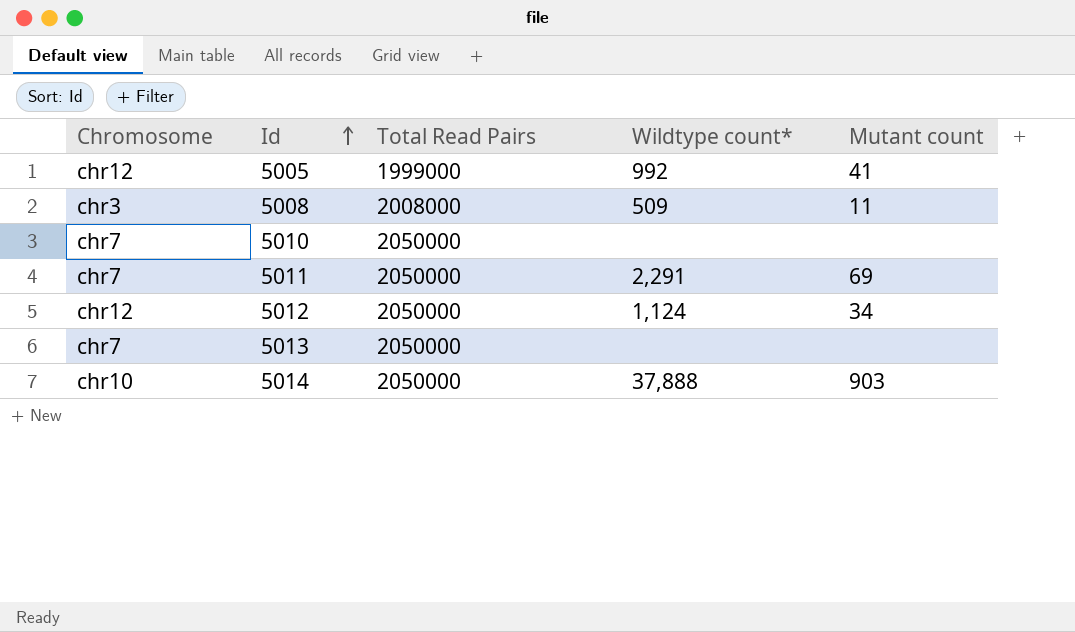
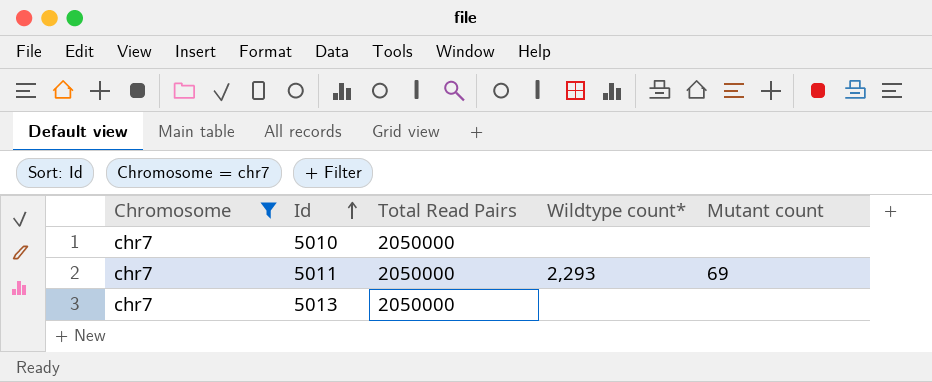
filter: none -> Chromosome = chr7
5011 | Wildtype count*: 2,291 -> 2,293

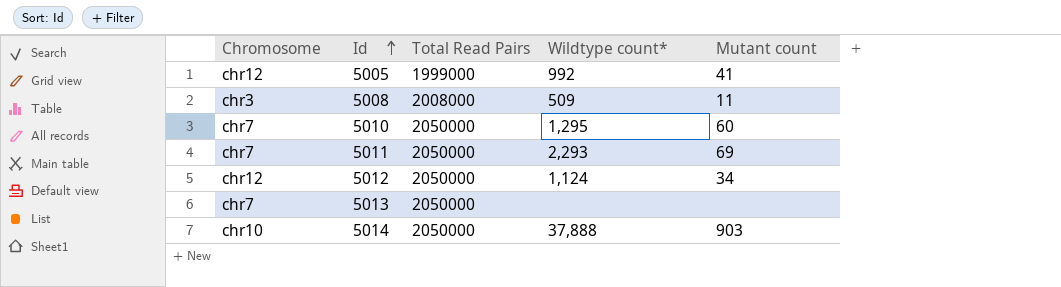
filter: Chromosome = chr7 -> none
5010 | Wildtype count*: none -> 1,295
5010 | Mutant count: none -> 60

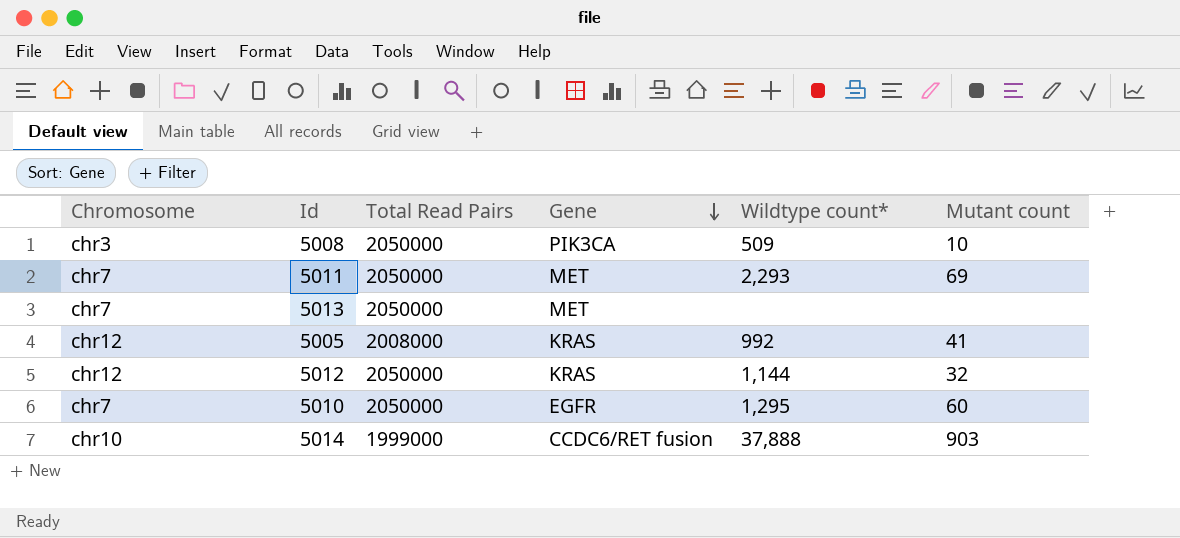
row order: Id ascending -> Gene descending
column Gene | position: none -> 4
5008 | Total Read Pairs: 2008000 -> 2050000
5008 | Mutant count: 11 -> 10
5005 | Total Read Pairs: 1999000 -> 2008000
5012 | Wildtype count*: 1,124 -> 1,144
5012 | Mutant count: 34 -> 32
5014 | Total Read Pairs: 2050000 -> 1999000

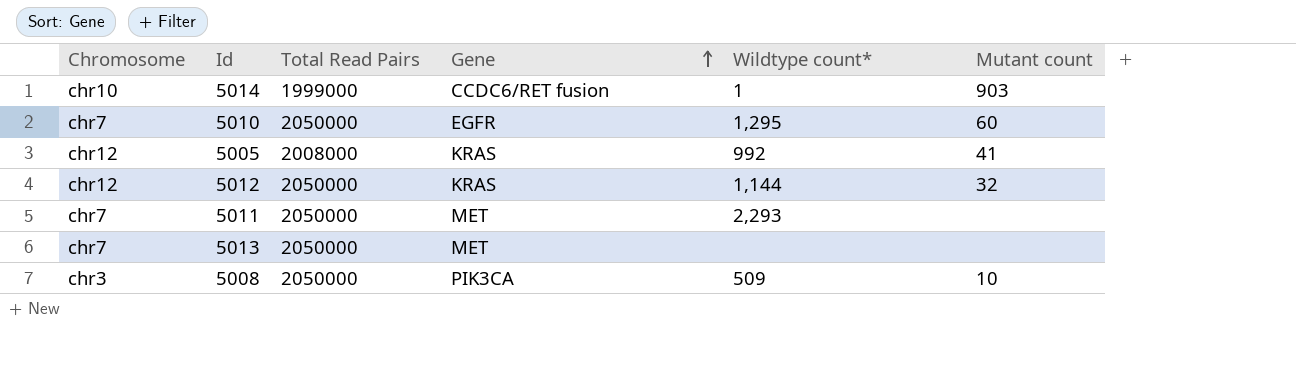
row order: Gene descending -> Gene ascending
5014 | Wildtype count*: 37,888 -> 1
5011 | Mutant count: 69 -> none

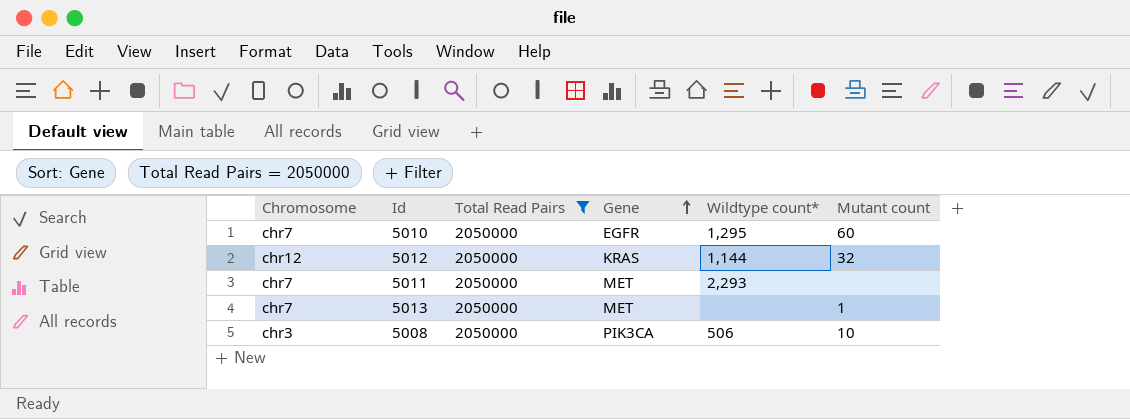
filter: none -> Total Read Pairs = 2050000
5013 | Mutant count: none -> 1
5008 | Wildtype count*: 509 -> 506

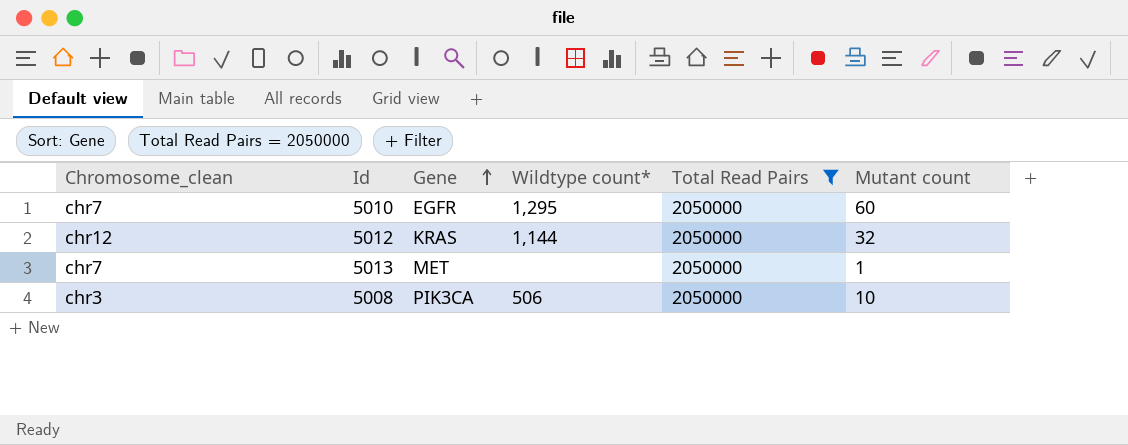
column name: Chromosome -> Chromosome_clean
column Total Read Pairs | position: 3 -> 5
row 5011: chr7 | 2050000 | MET | 2,293 | none -> none

